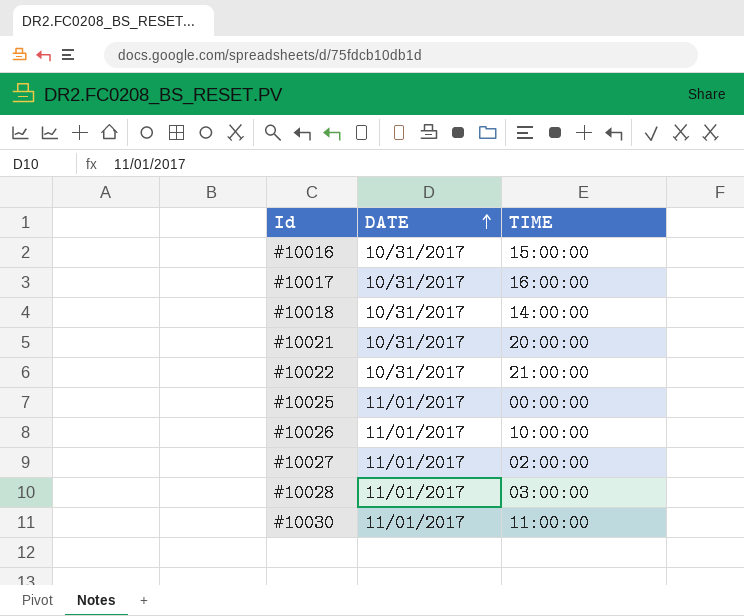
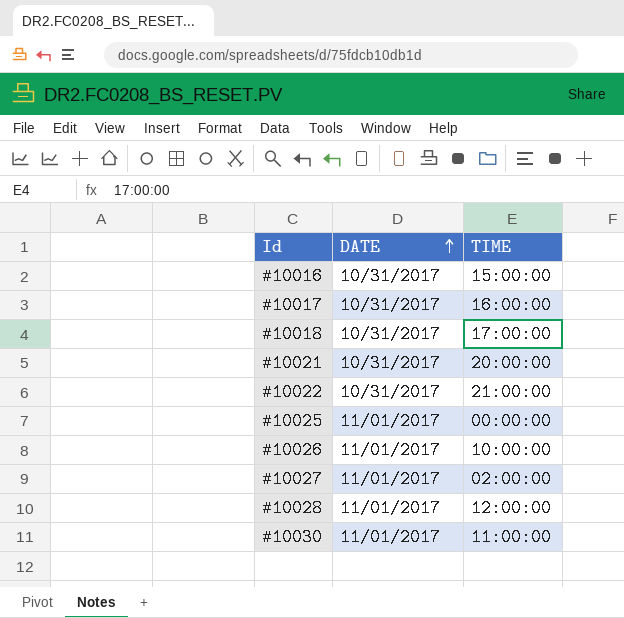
#10018 | TIME: 14:00:00 -> 17:00:00
#10028 | TIME: 03:00:00 -> 12:00:00

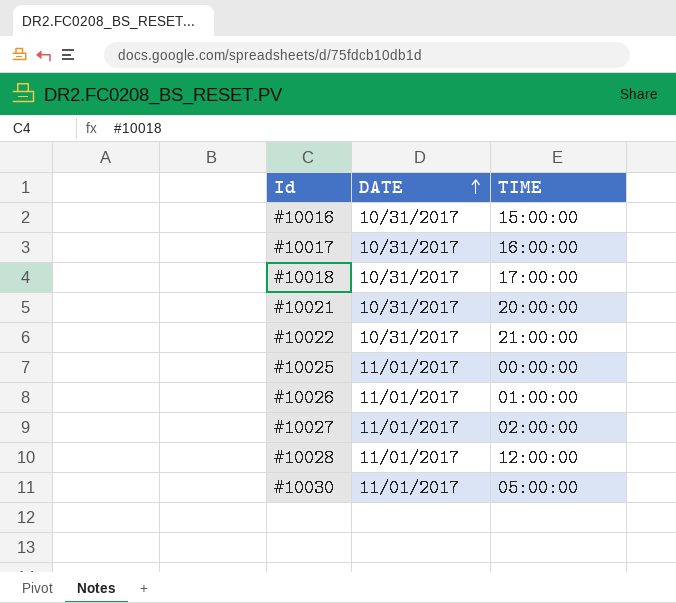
#10026 | TIME: 10:00:00 -> 01:00:00
#10030 | TIME: 11:00:00 -> 05:00:00

